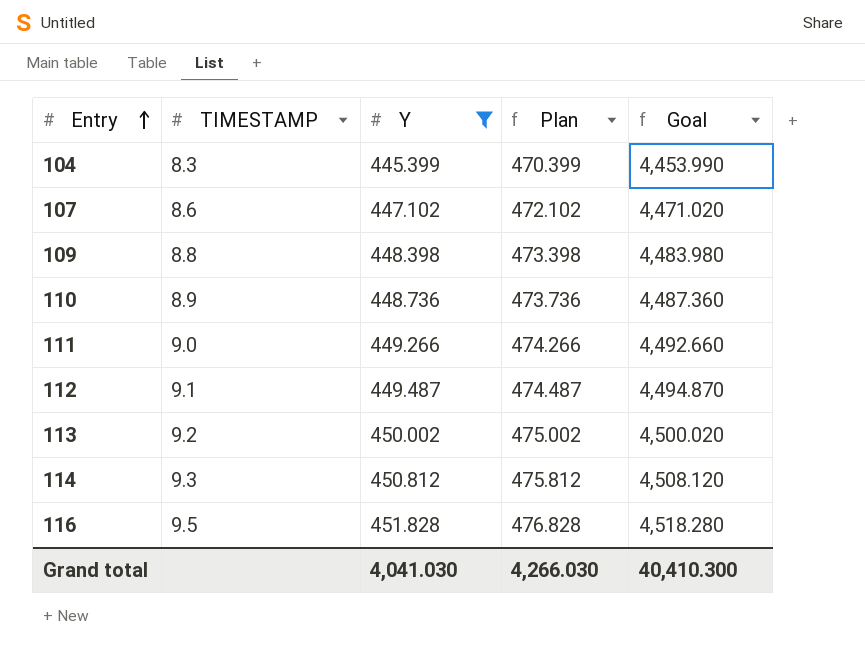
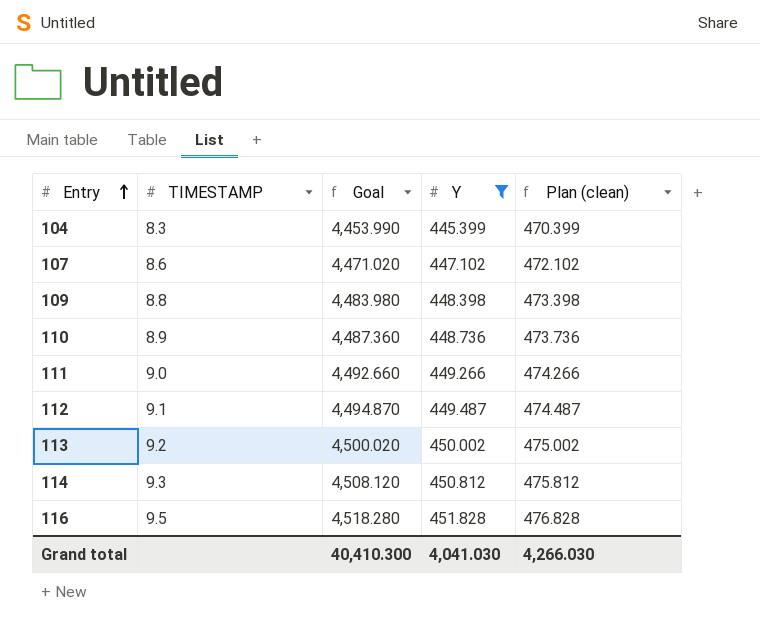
column Goal | position: 5 -> 3
column name: Plan -> Plan (clean)

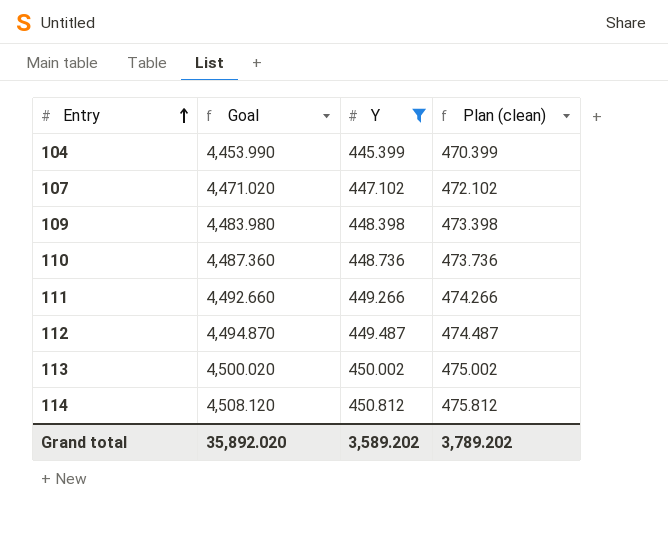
column TIMESTAMP | position: 2 -> none
row 116: 9.5 | 4,518.280 | 451.828 | 476.828 -> none
Grand total | Goal: 40,410.300 -> 35,892.020
Grand total | Y: 4,041.030 -> 3,589.202
Grand total | Plan (clean): 4,266.030 -> 3,789.202

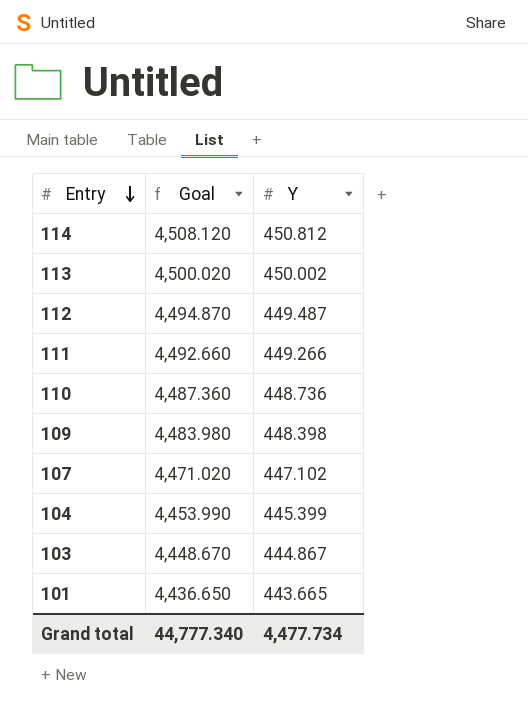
filter: Y >= 445.399 -> none
row order: Entry ascending -> Entry descending
column Plan (clean) | formula: [Y] + 25 -> none
Grand total | Goal: 35,892.020 -> 44,777.340
Grand total | Y: 3,589.202 -> 4,477.734

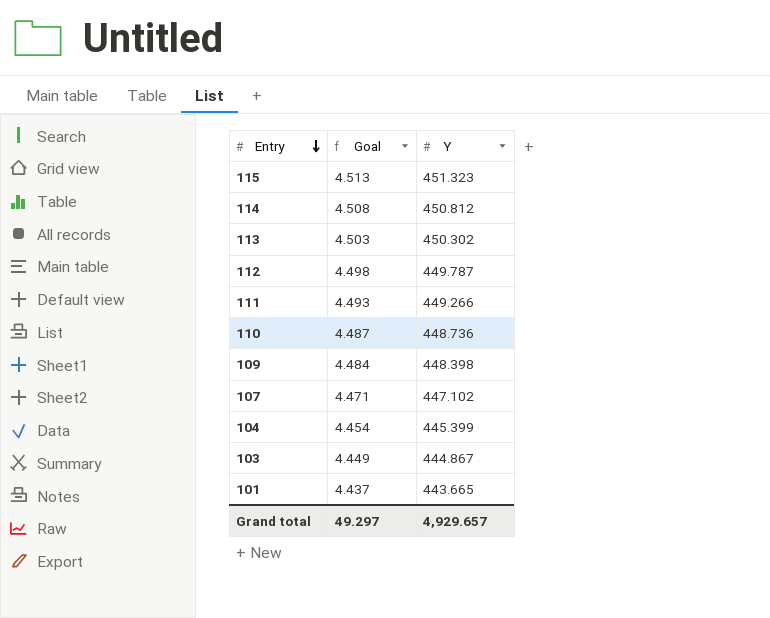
column Goal | formula: [Y] * 10 -> [Y] * 0.01
row 115: none -> 4.513 | 451.323
113 | Y: 450.002 -> 450.302
112 | Y: 449.487 -> 449.787
Grand total | Goal: 44,777.340 -> 49.297
Grand total | Y: 4,477.734 -> 4,929.657

